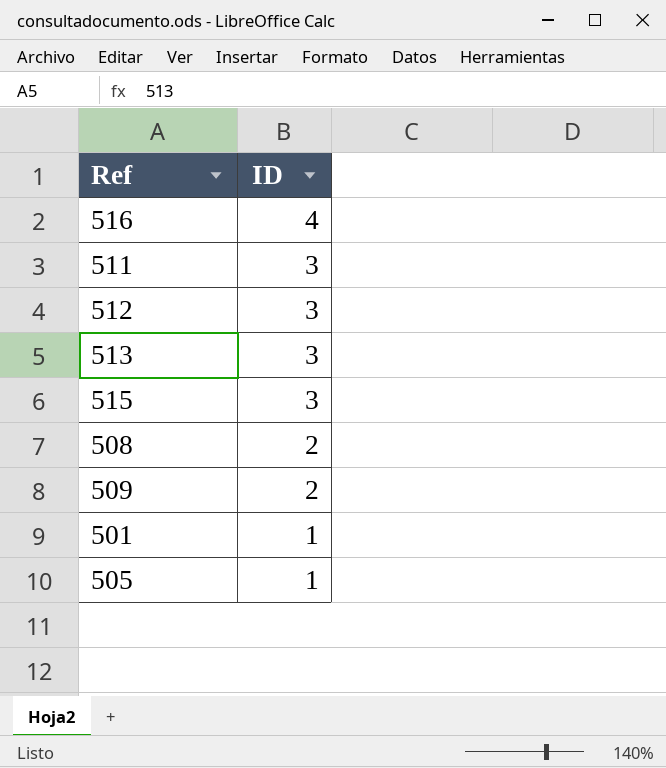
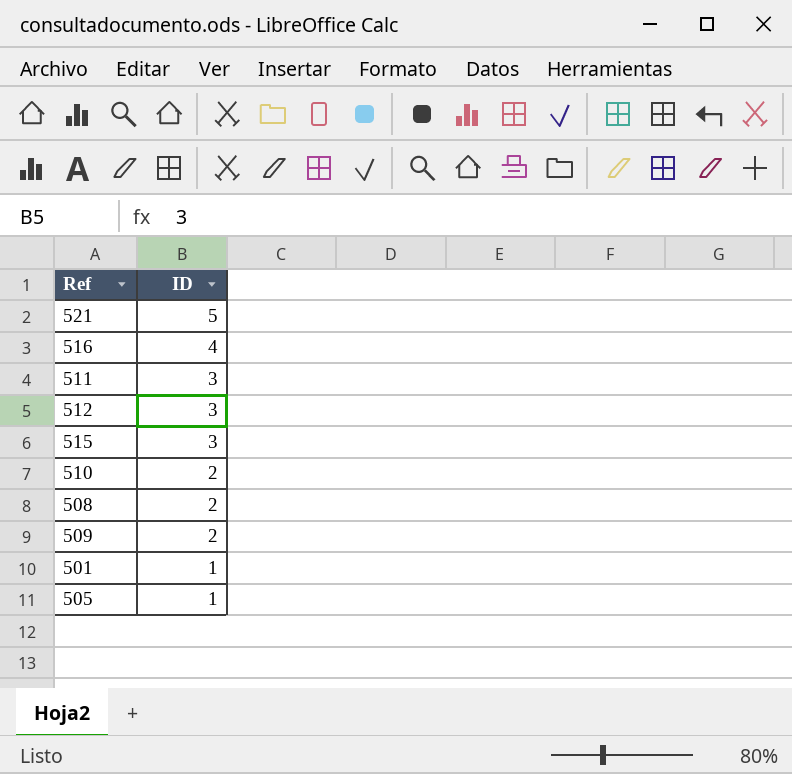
row 513: 3 -> none
row 521: none -> 5
row 510: none -> 2

